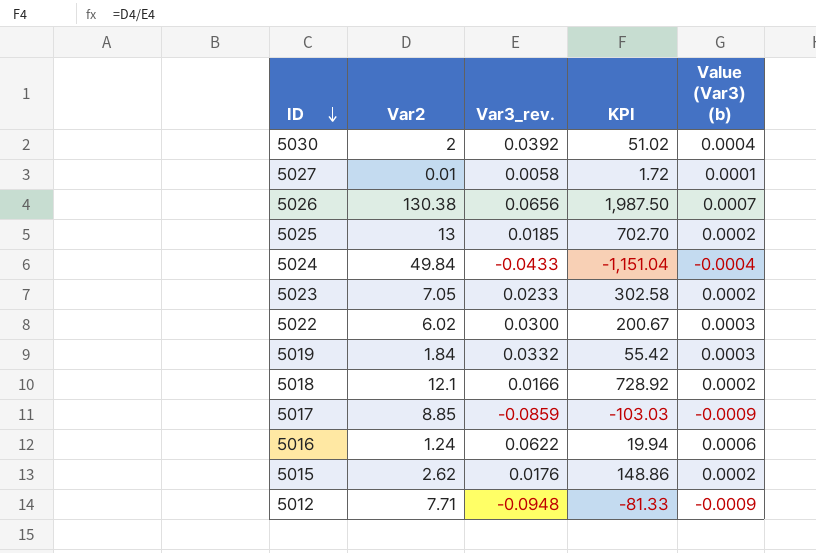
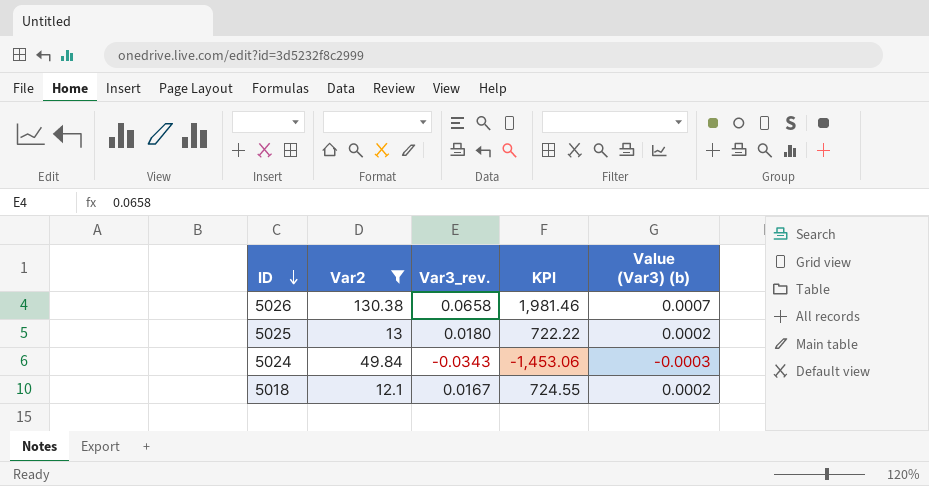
filter: none -> Var2 >= 12.1
5026 | Var3_rev.: 0.0656 -> 0.0658
5026 | KPI: 1,987.50 -> 1,981.46
5025 | Var3_rev.: 0.0185 -> 0.0180
5025 | KPI: 702.70 -> 722.22
5024 | Var3_rev.: -0.0433 -> -0.0343
5024 | KPI: -1,151.04 -> -1,453.06
5024 | Value (Var3) (b): -0.0004 -> -0.0003
5018 | Var3_rev.: 0.0166 -> 0.0167
5018 | KPI: 728.92 -> 724.55

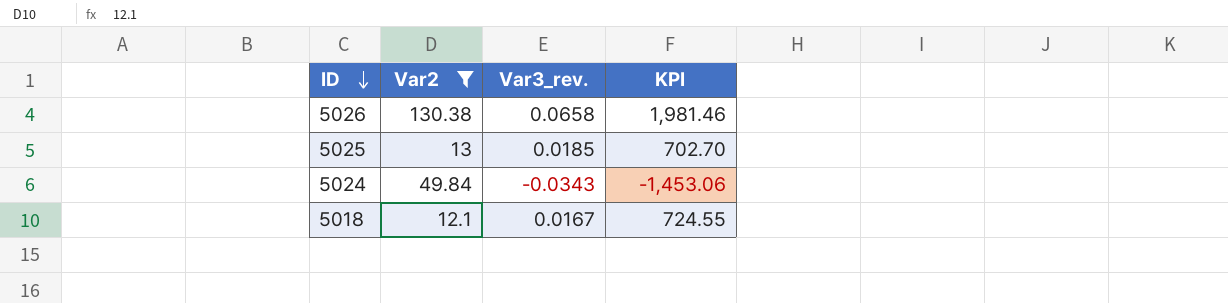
column Value (Var3) (b) | formula: [Var3_rev.] * 0.01 -> none
5025 | Var3_rev.: 0.0180 -> 0.0185
5025 | KPI: 722.22 -> 702.70

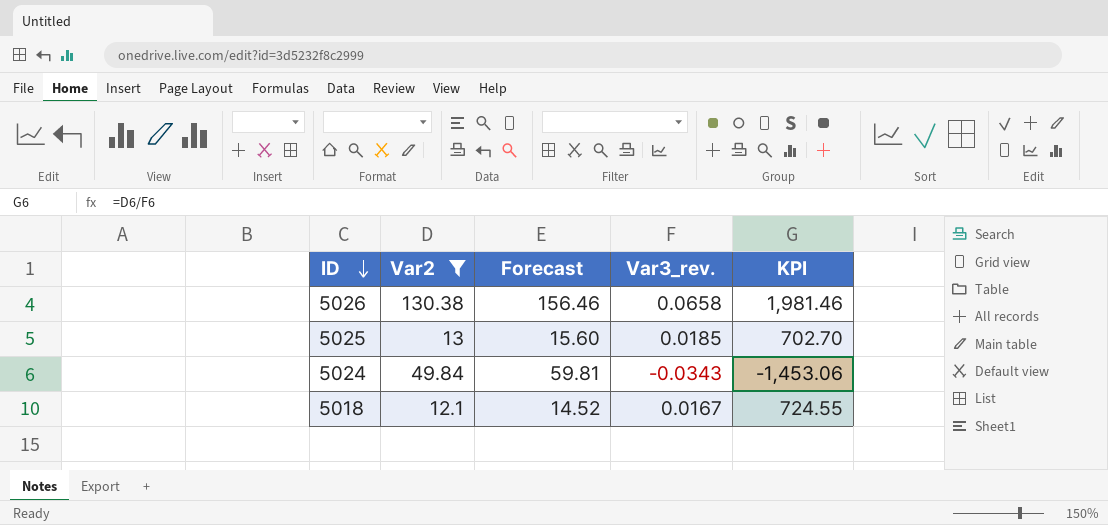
column Forecast | formula: none -> [Var2] * 1.2

